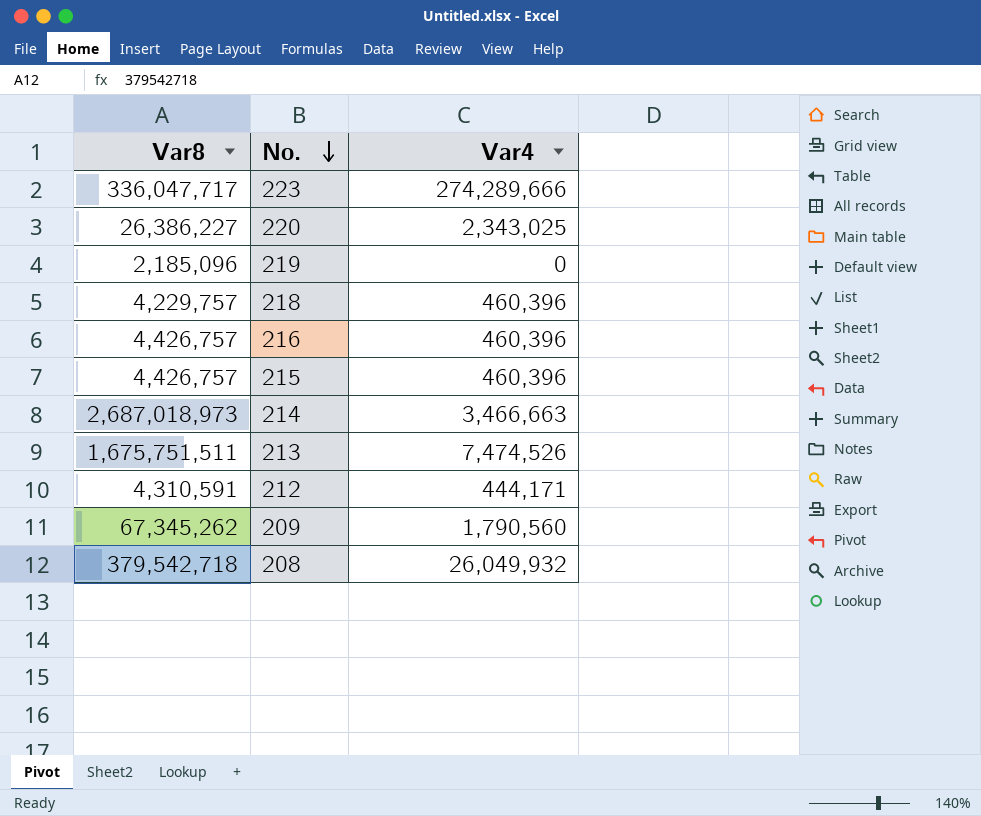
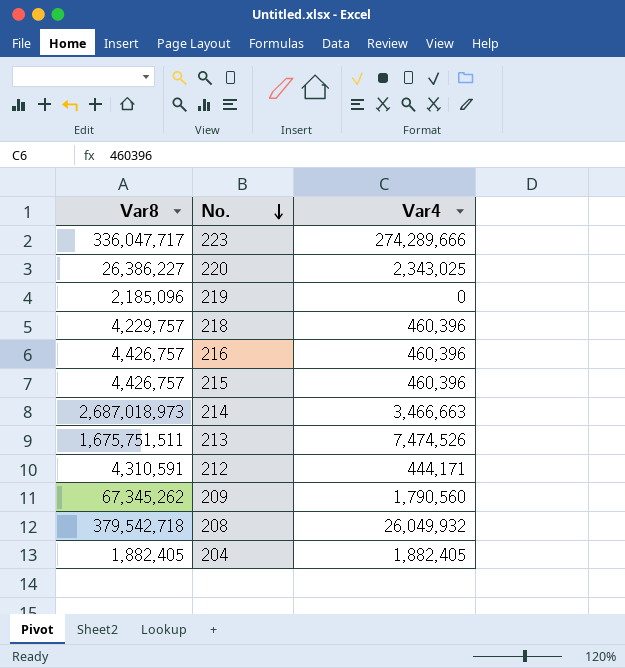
row 204: none -> 1,882,405 | 1,882,405

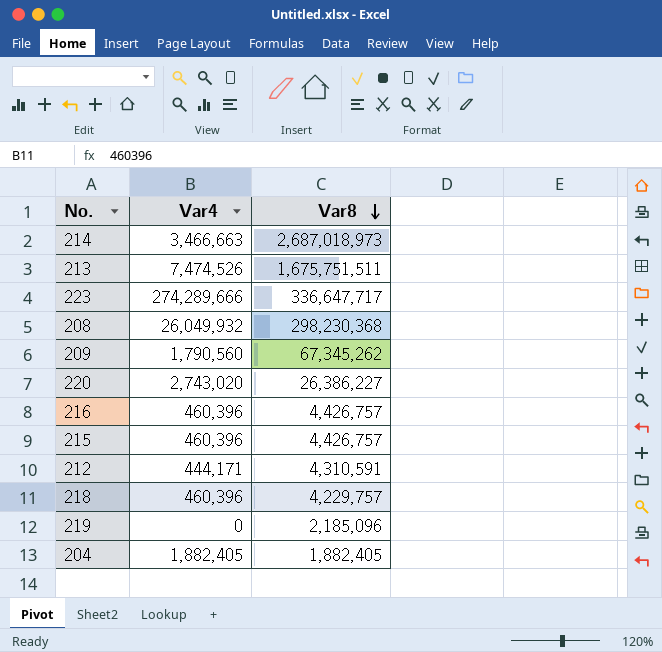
row order: No. descending -> Var8 descending
column Var8 | position: 1 -> 3
223 | Var8: 336,047,717 -> 336,647,717
208 | Var8: 379,542,718 -> 298,230,368
220 | Var4: 2,343,025 -> 2,743,020

